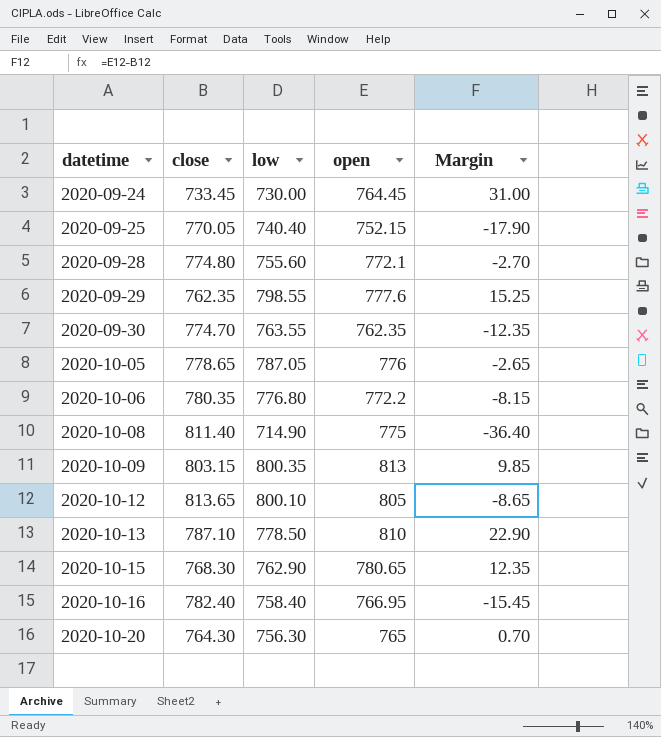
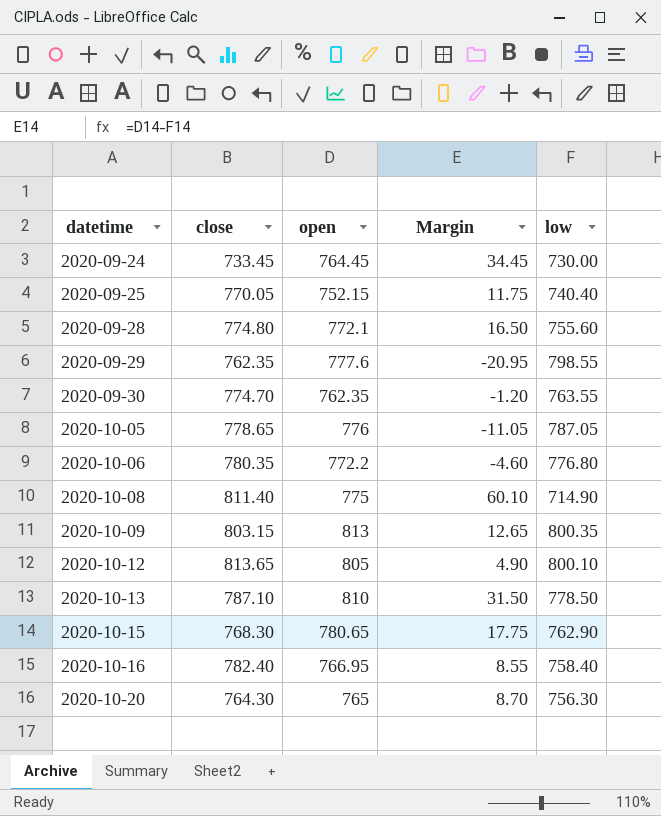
column Margin | formula: [open] - [close] -> [open] - [low]
column low | position: 3 -> 5

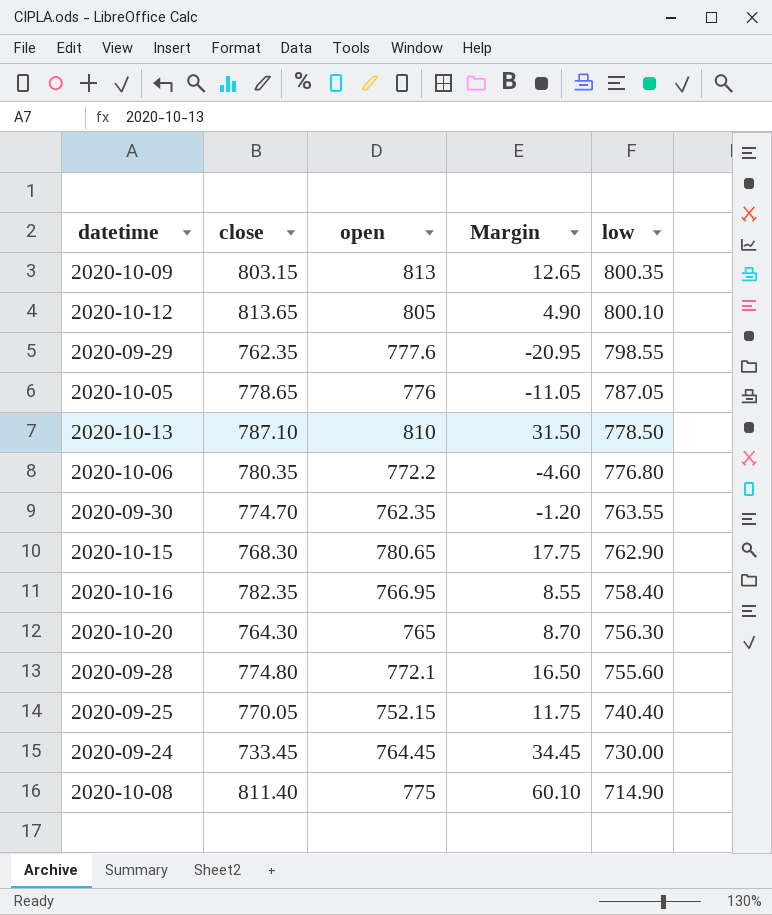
row order: datetime ascending -> low descending
2020-10-16 | close: 782.40 -> 782.35

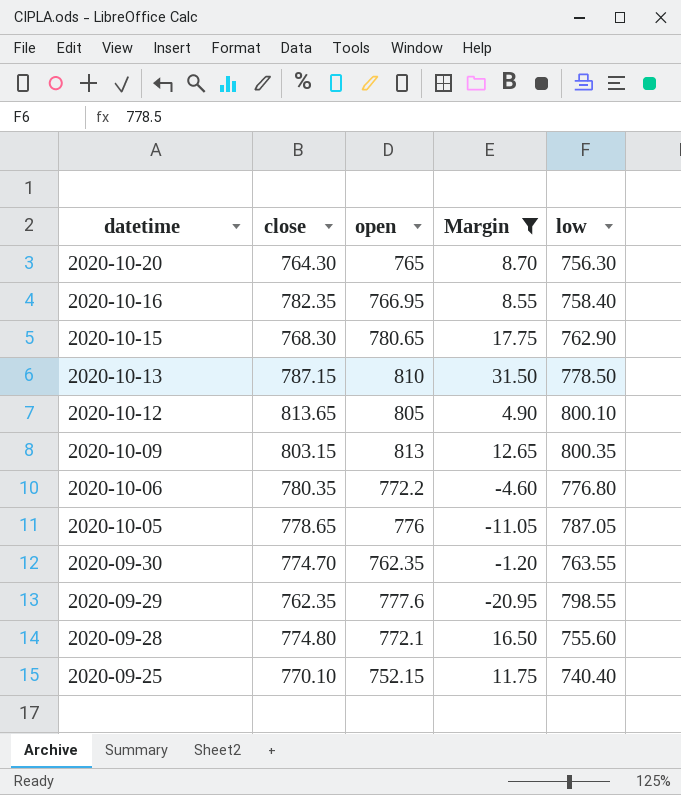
filter: none -> Margin <= 31.50
row order: low descending -> datetime descending
2020-10-13 | close: 787.10 -> 787.15
2020-09-25 | close: 770.05 -> 770.10

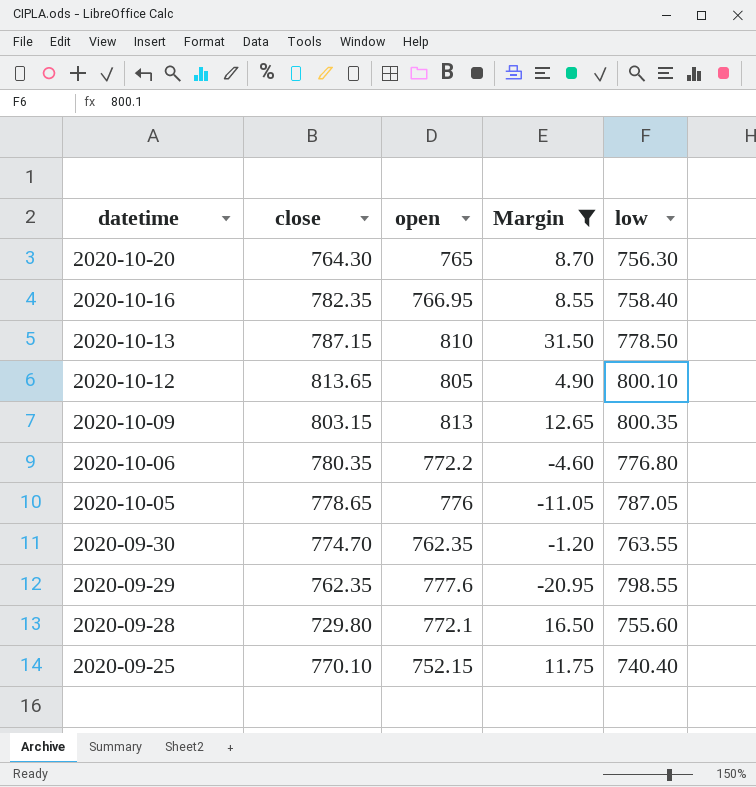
row 2020-10-15: 768.30 | 780.65 | 17.75 | 762.90 -> none
2020-09-28 | close: 774.80 -> 729.80

